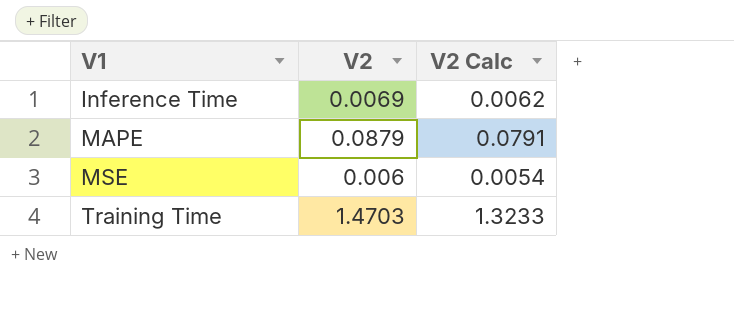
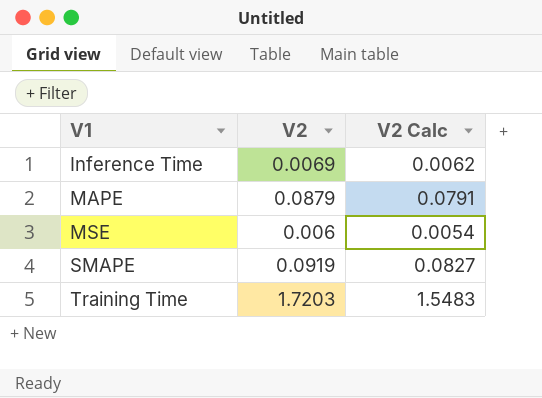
row SMAPE: none -> 0.0919 | 0.0827
Training Time | V2: 1.4703 -> 1.7203
Training Time | V2 Calc: 1.3233 -> 1.5483

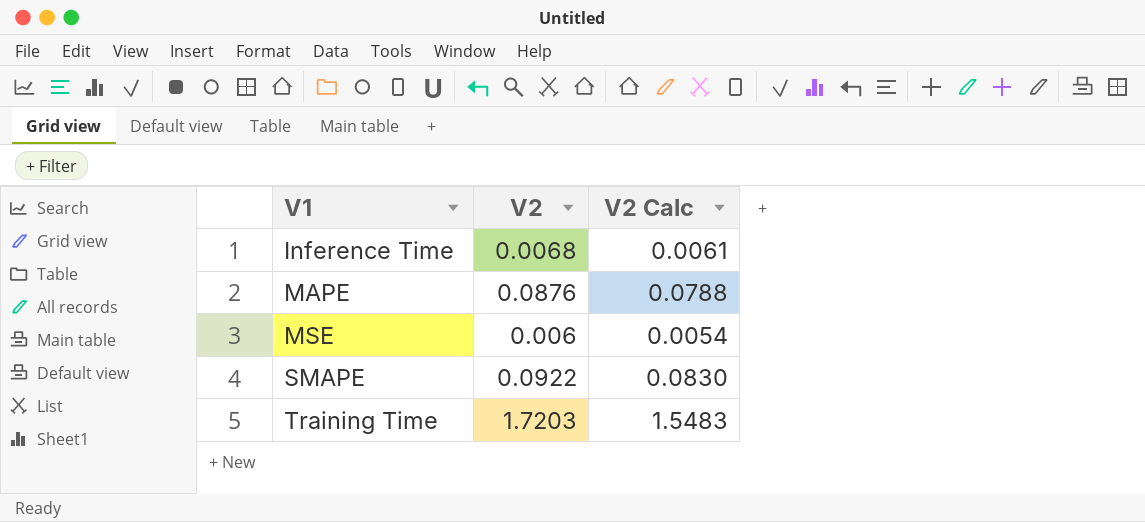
Inference Time | V2: 0.0069 -> 0.0068
Inference Time | V2 Calc: 0.0062 -> 0.0061
MAPE | V2: 0.0879 -> 0.0876
MAPE | V2 Calc: 0.0791 -> 0.0788
SMAPE | V2: 0.0919 -> 0.0922
SMAPE | V2 Calc: 0.0827 -> 0.0830

